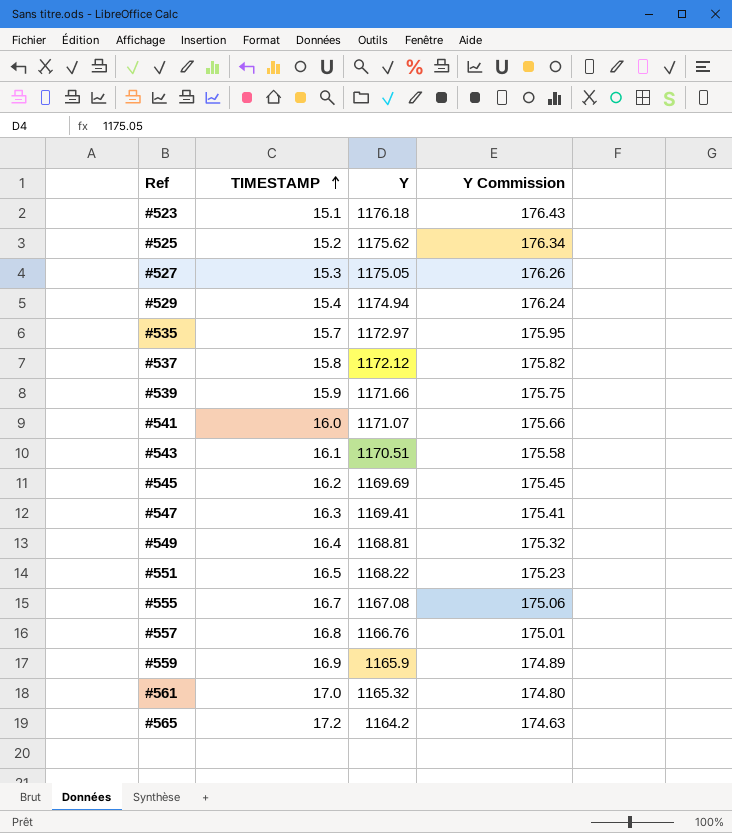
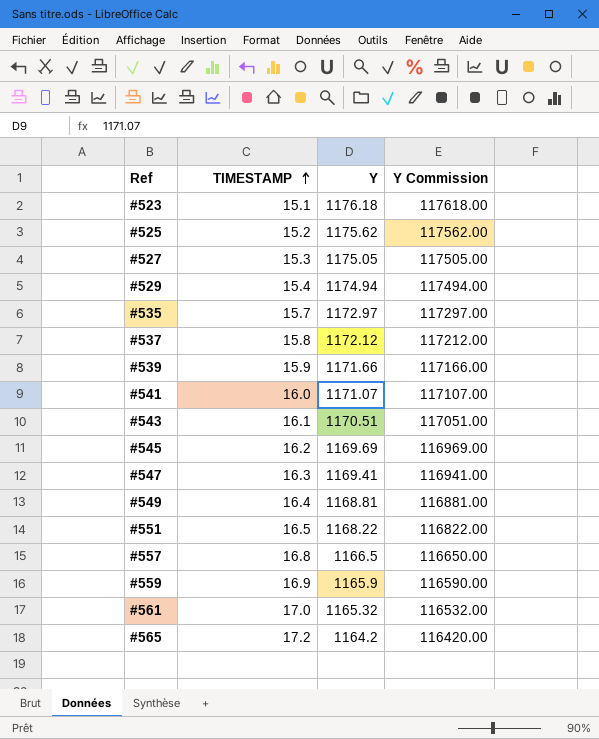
column Y Commission | formula: [Y] * 0.15 -> [Y] * 100
row #555: 16.7 | 1167.08 | 175.06 -> none
#557 | Y: 1166.76 -> 1166.5

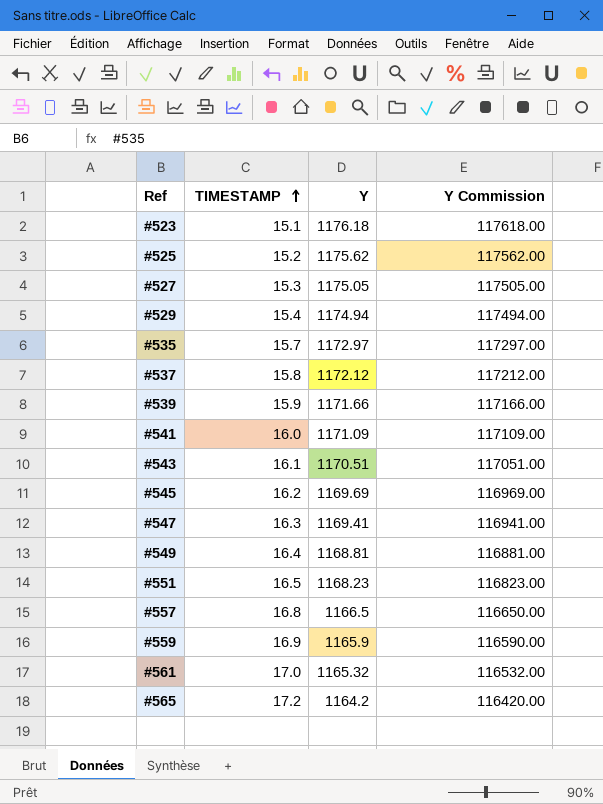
#541 | Y: 1171.07 -> 1171.09
#541 | Y Commission: 117107.00 -> 117109.00
#551 | Y: 1168.22 -> 1168.23
#551 | Y Commission: 116822.00 -> 116823.00

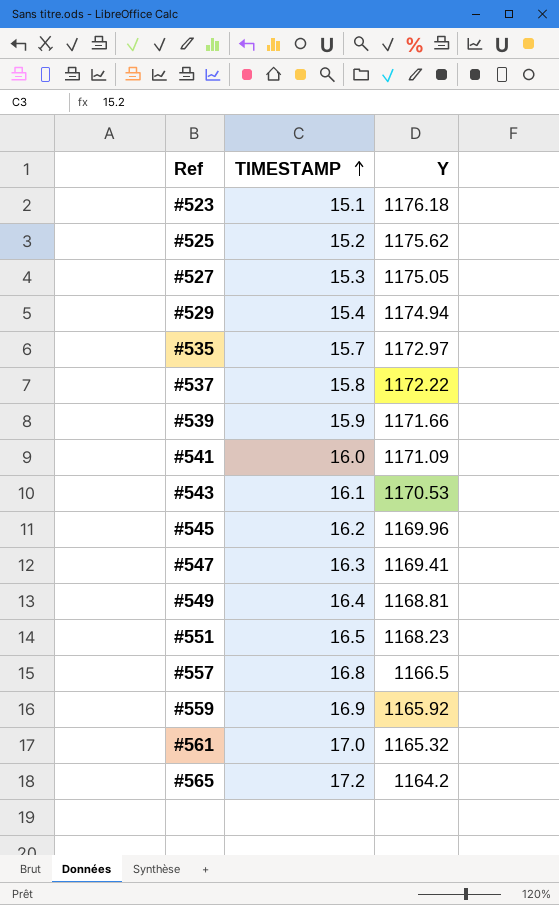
column Y Commission | formula: [Y] * 100 -> none
#537 | Y: 1172.12 -> 1172.22
#543 | Y: 1170.51 -> 1170.53
#545 | Y: 1169.69 -> 1169.96
#559 | Y: 1165.9 -> 1165.92

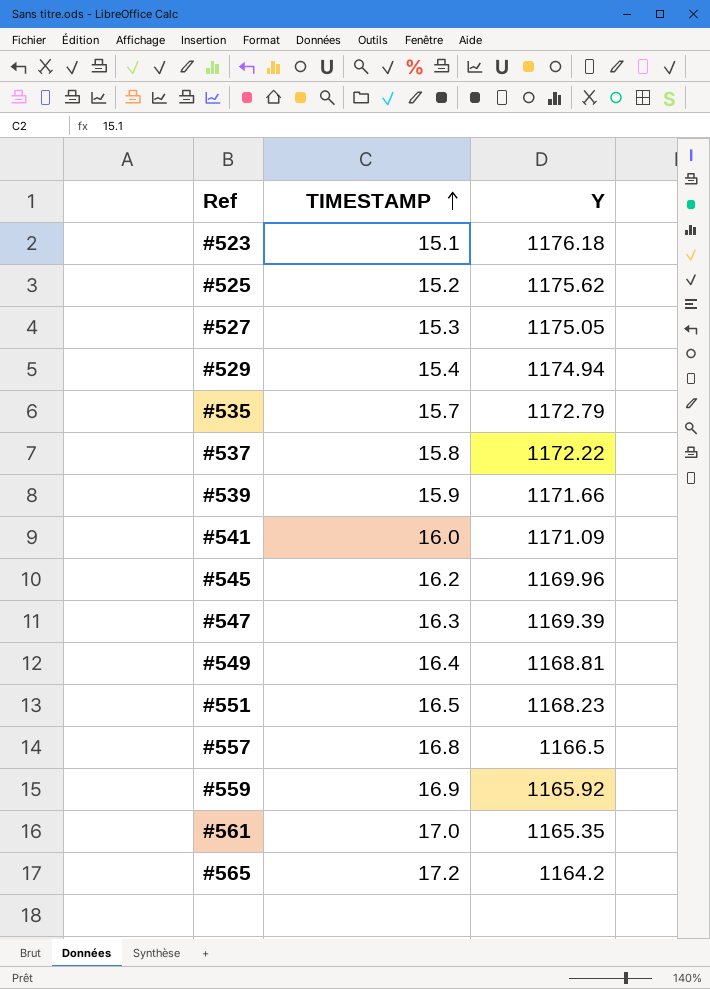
row #543: 16.1 | 1170.53 -> none
#535 | Y: 1172.97 -> 1172.79
#547 | Y: 1169.41 -> 1169.39
#561 | Y: 1165.32 -> 1165.35

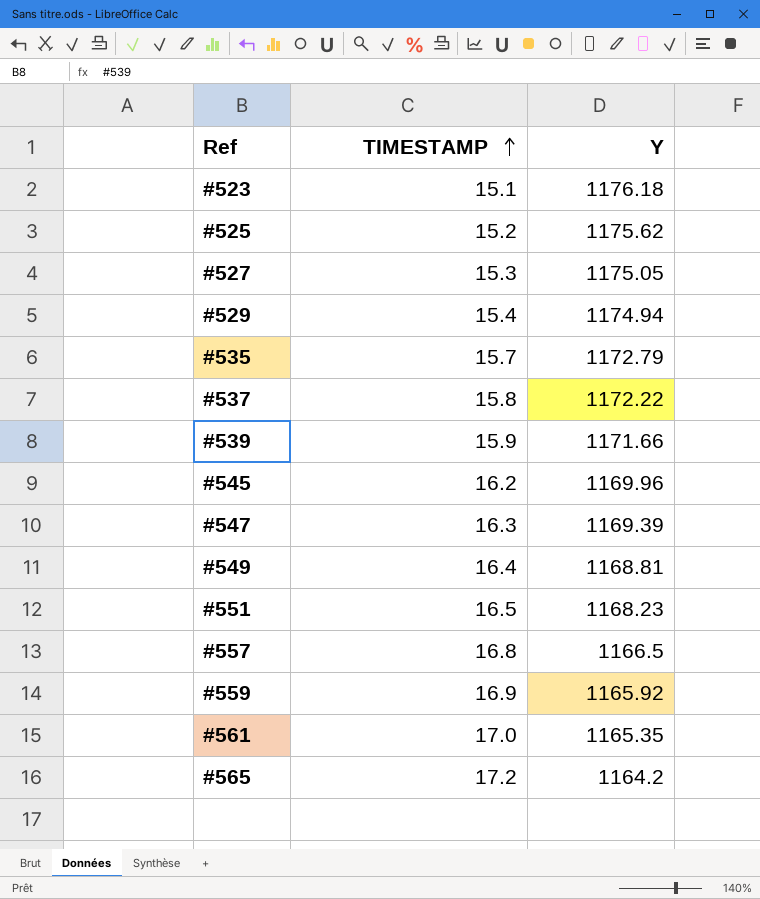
row #541: 16.0 | 1171.09 -> none

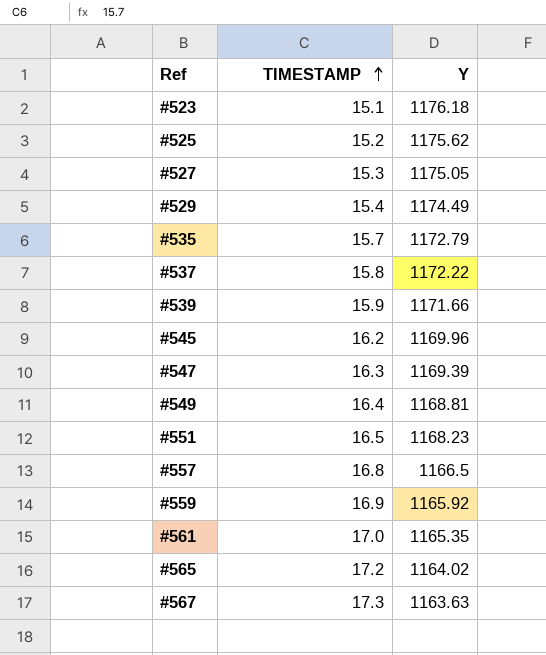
#529 | Y: 1174.94 -> 1174.49
#565 | Y: 1164.2 -> 1164.02
row #567: none -> 17.3 | 1163.63

